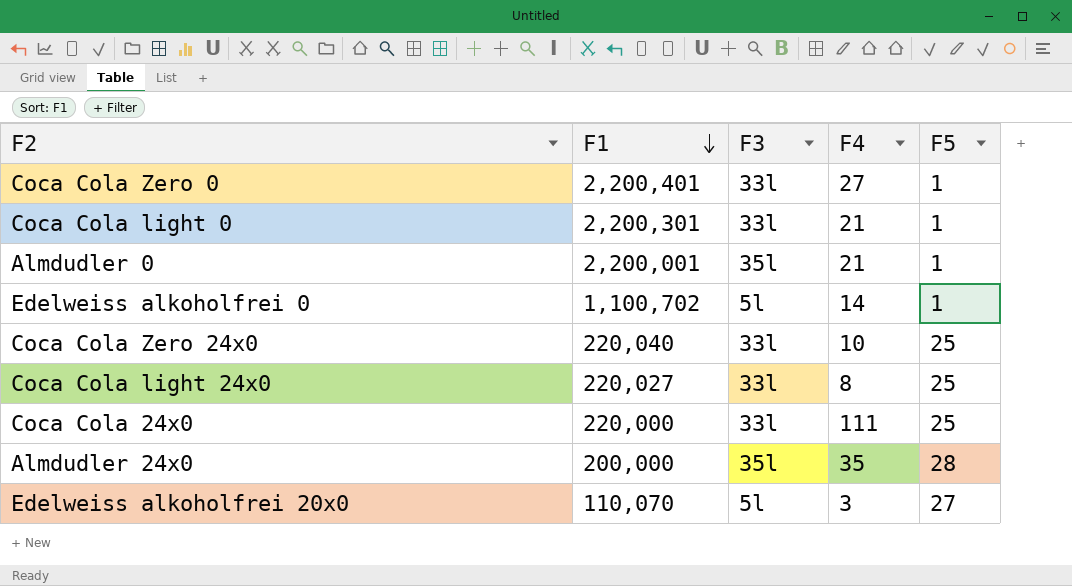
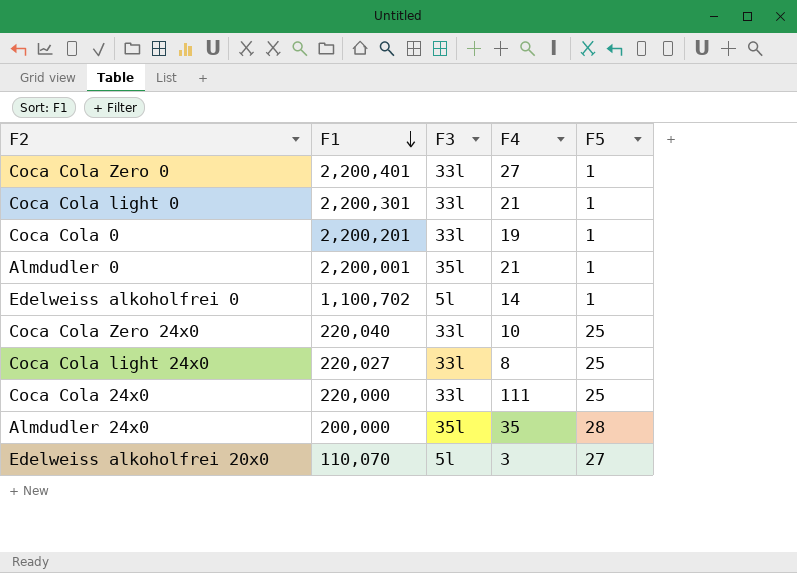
row Coca Cola 0: none -> 2,200,201 | 33l | 19 | 1

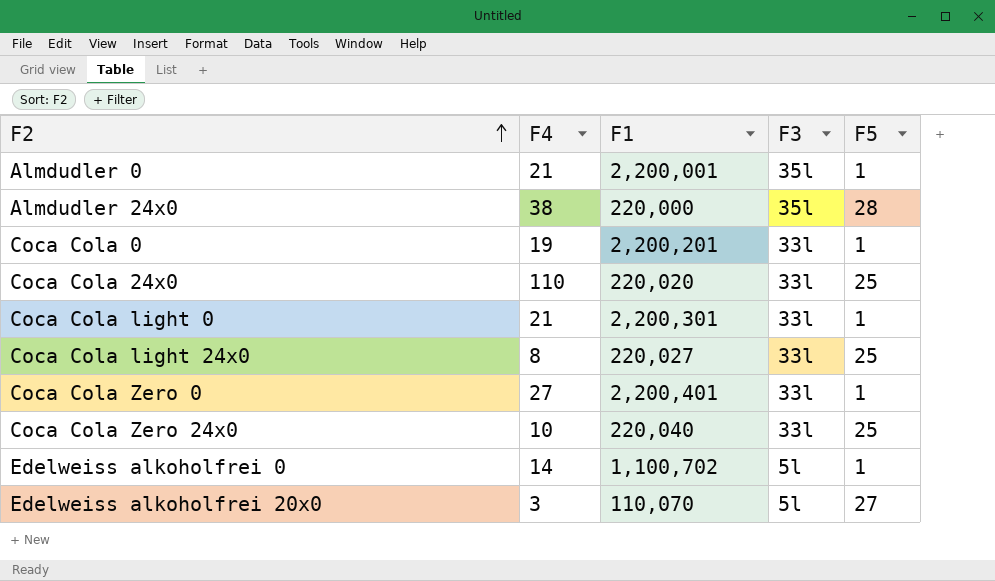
row order: F1 descending -> F2 ascending
column F4 | position: 4 -> 2
Almdudler 24x0 | F4: 35 -> 38
Almdudler 24x0 | F1: 200,000 -> 220,000
Coca Cola 24x0 | F4: 111 -> 110
Coca Cola 24x0 | F1: 220,000 -> 220,020

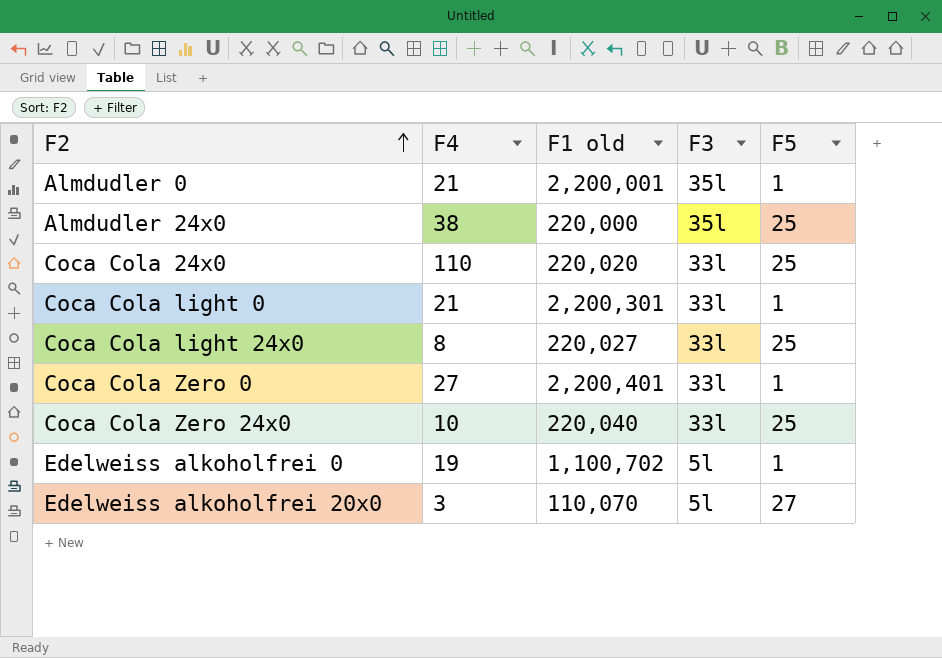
column name: F1 -> F1 old
row Coca Cola 0: 19 | 2,200,201 | 33l | 1 -> none
Almdudler 24x0 | F5: 28 -> 25
Edelweiss alkoholfrei 0 | F4: 14 -> 19

